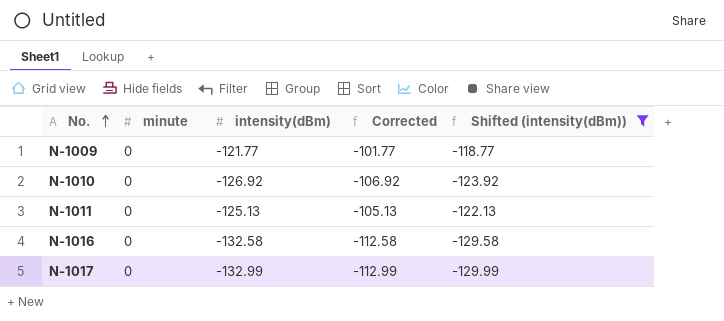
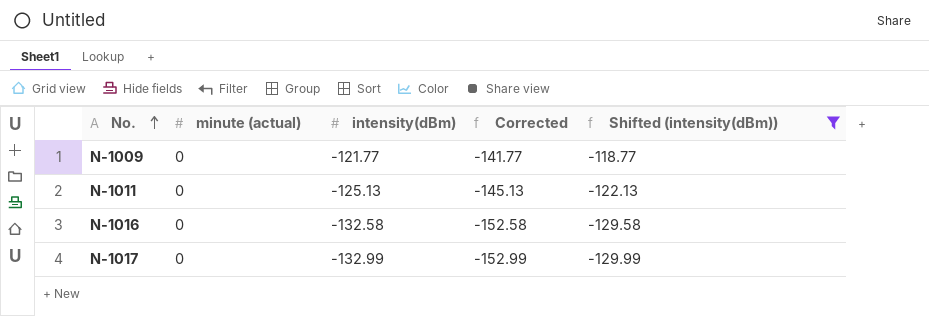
column name: minute -> minute (actual)
column Corrected | formula: [intensity(dBm)] + 20 -> [intensity(dBm)] - 20
row N-1010: 0 | -126.92 | -106.92 | -123.92 -> none

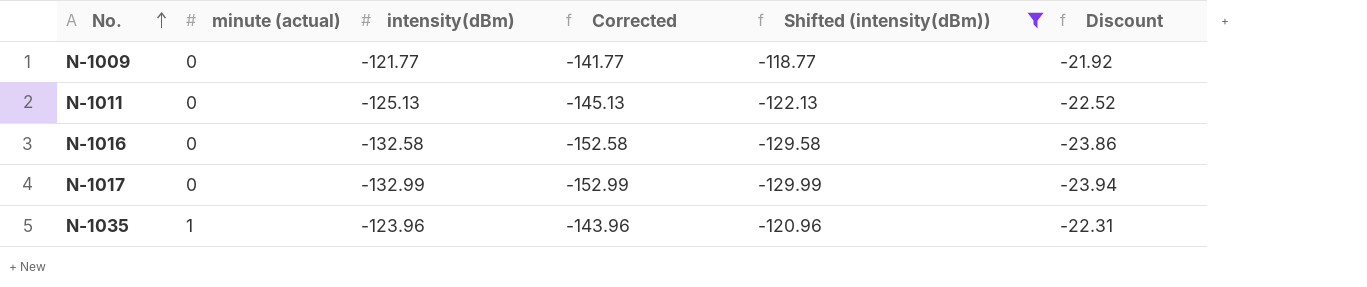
column Discount | formula: none -> [intensity(dBm)] * 0.18
row N-1035: none -> 1 | -123.96 | -143.96 | -120.96 | -22.31

